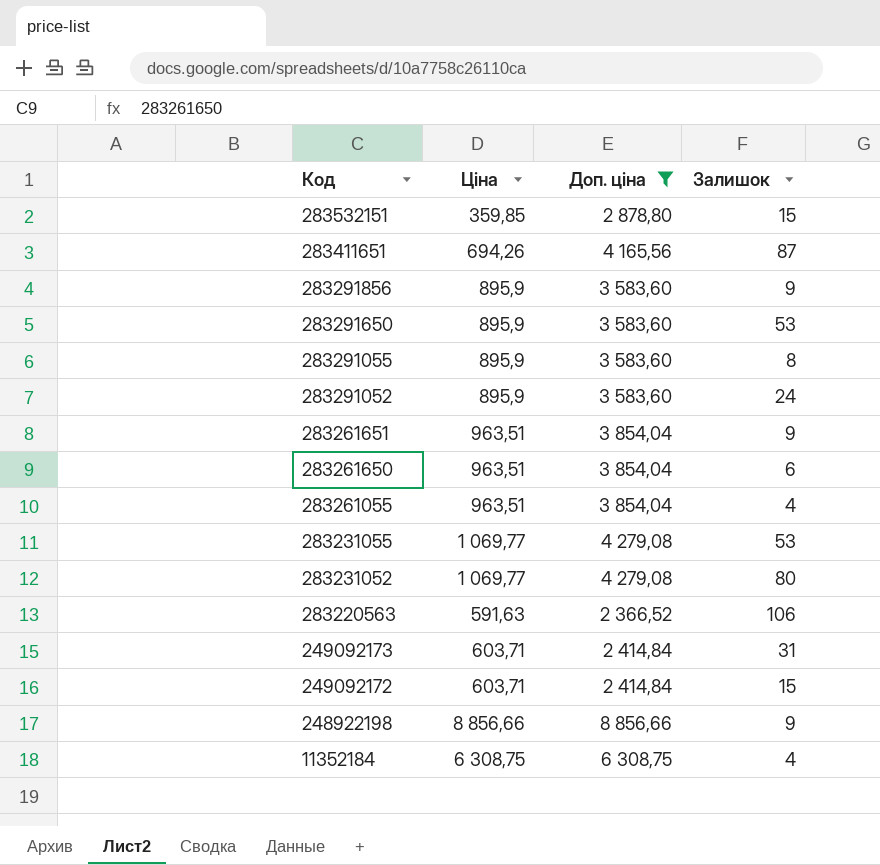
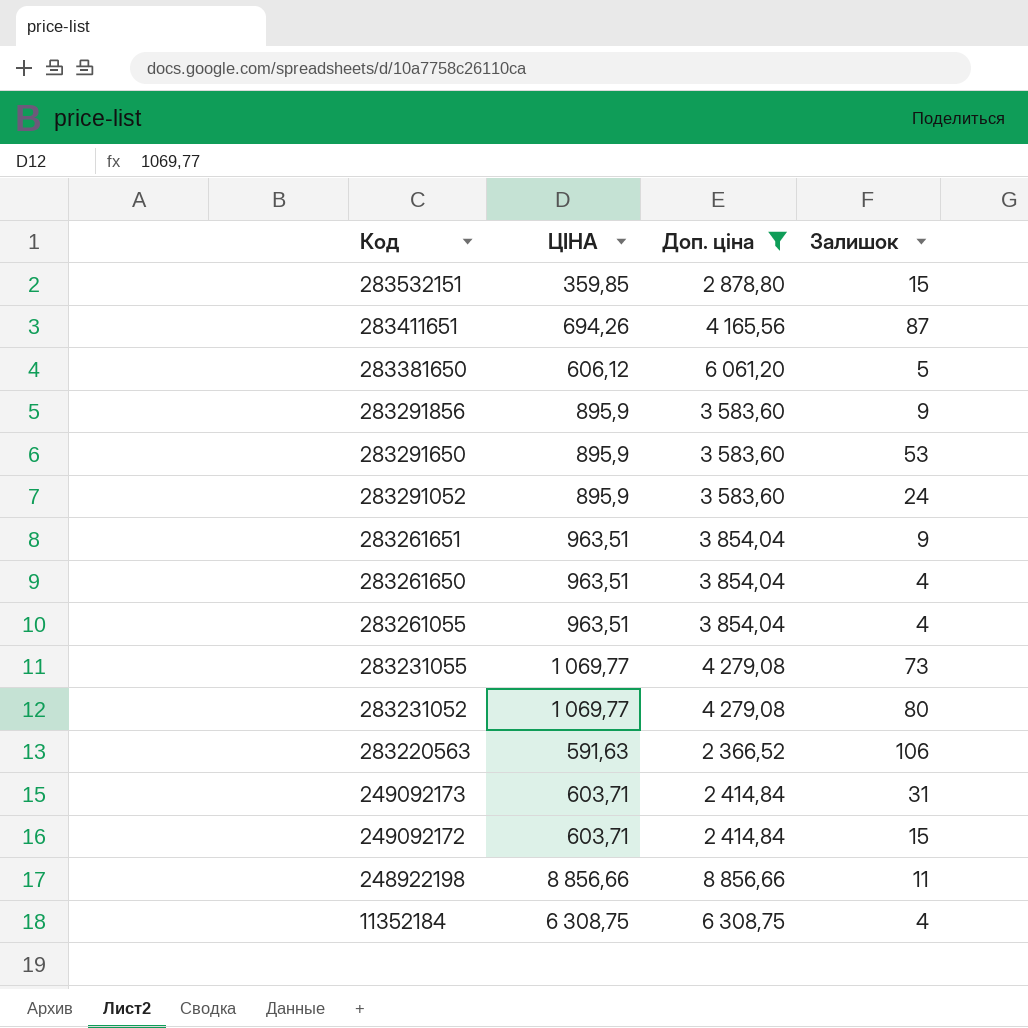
column name: Ціна -> ЦІНА
row 283291055: 895,9 | 3 583,60 | 8 -> none
row 283381650: none -> 606,12 | 6 061,20 | 5
283261650 | Залишок: 6 -> 4
283231055 | Залишок: 53 -> 73
248922198 | Залишок: 9 -> 11

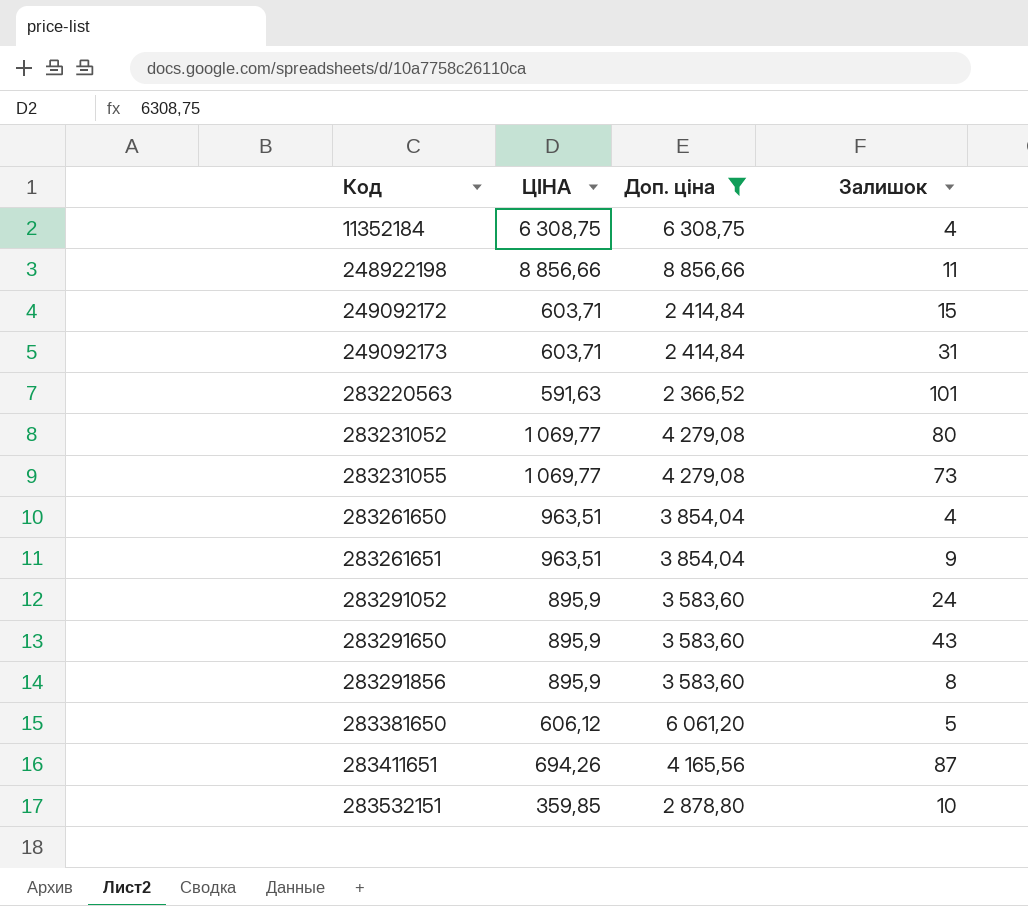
row order: Код descending -> Код ascending
row 283261055: 963,51 | 3 854,04 | 4 -> none
283220563 | Залишок: 106 -> 101
283291650 | Залишок: 53 -> 43
283291856 | Залишок: 9 -> 8
283532151 | Залишок: 15 -> 10

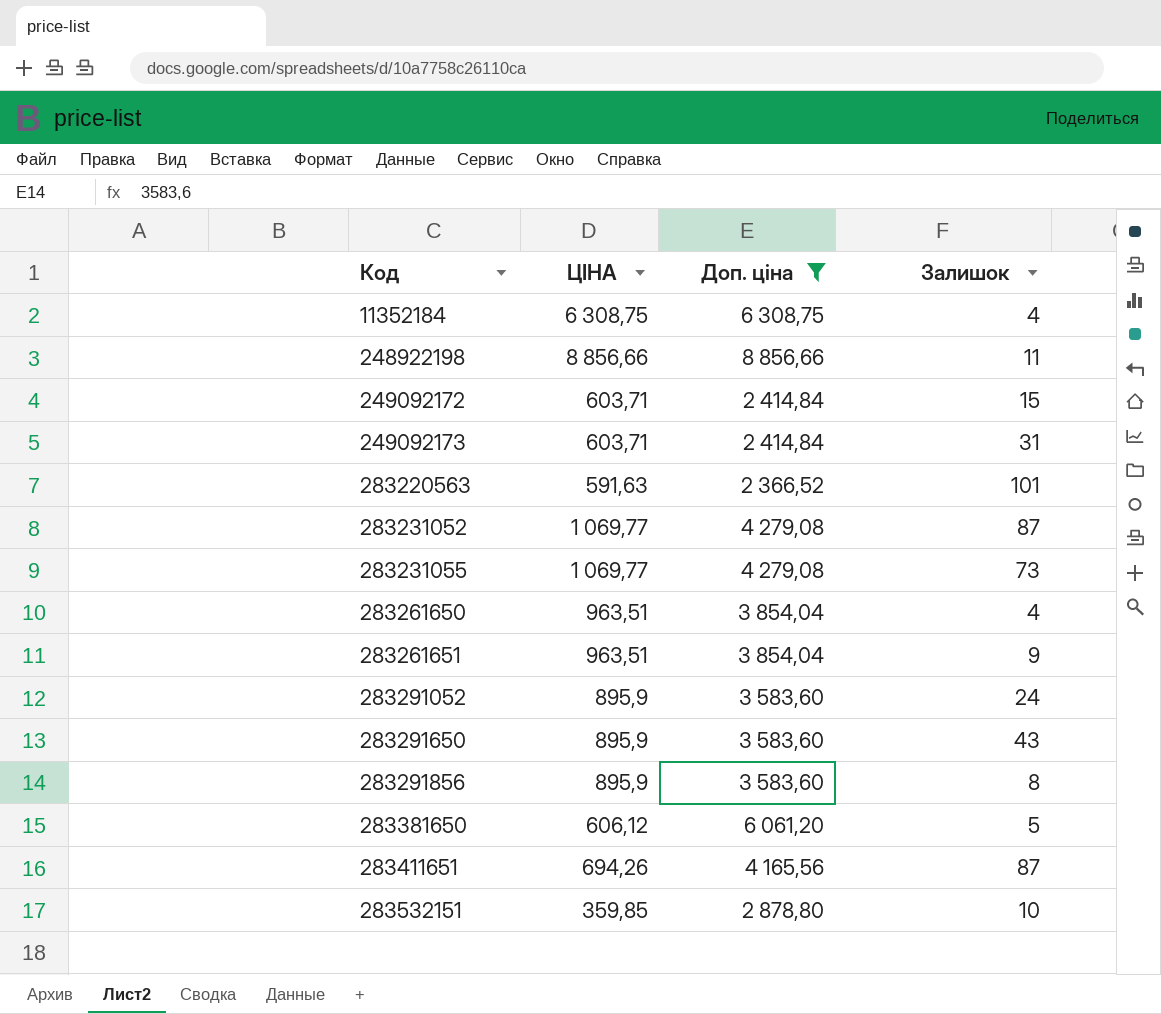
283231052 | Залишок: 80 -> 87

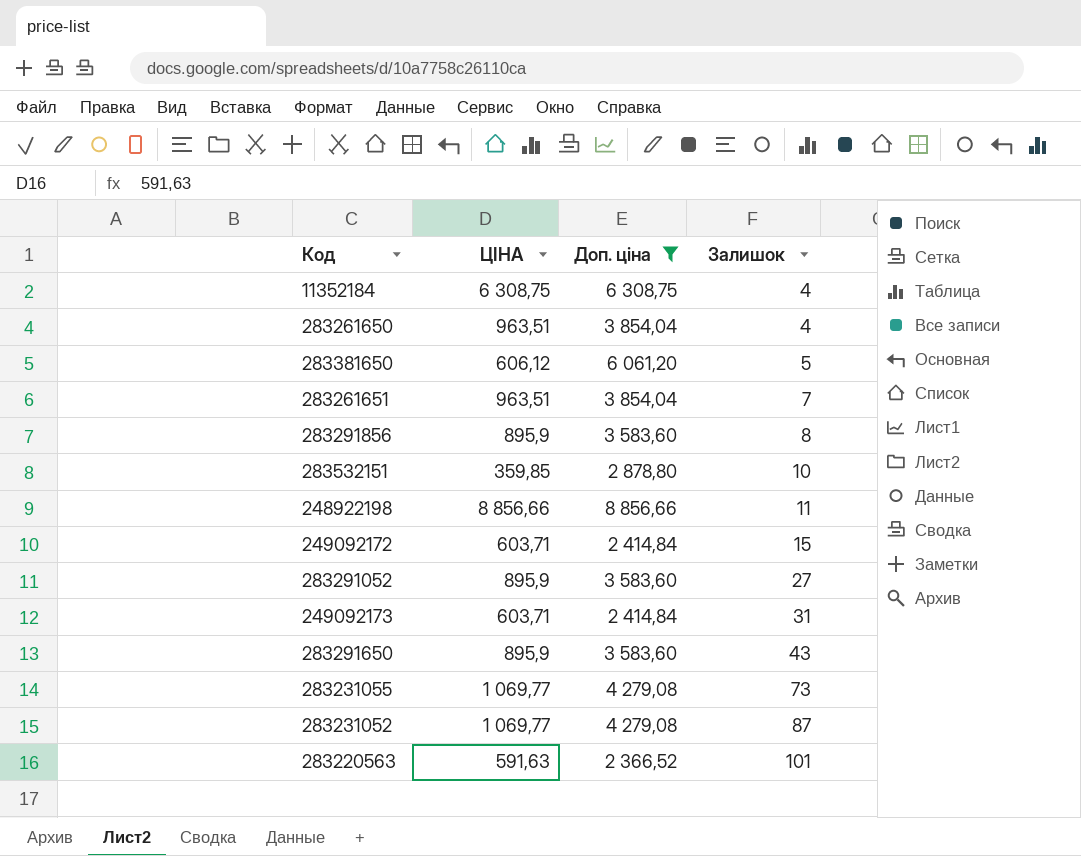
row order: Код ascending -> Залишок ascending
row 283411651: 694,26 | 4 165,56 | 87 -> none
283261651 | Залишок: 9 -> 7
283291052 | Залишок: 24 -> 27

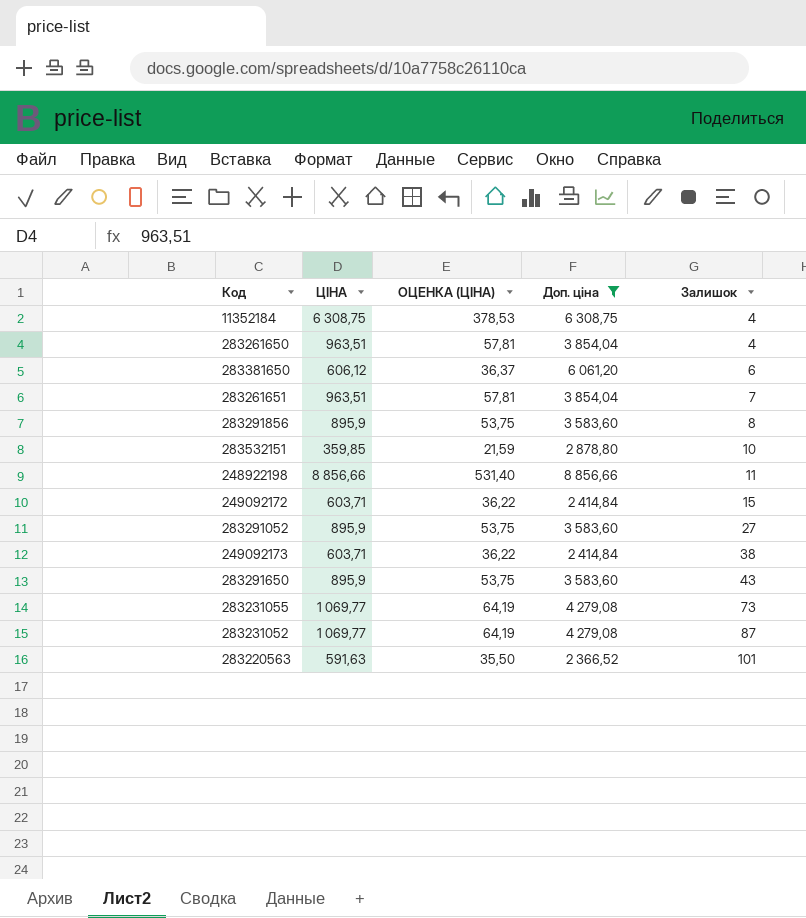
column ОЦЕНКА (ЦІНА) | formula: none -> [ЦІНА] * 0,06
283381650 | Залишок: 5 -> 6
249092173 | Залишок: 31 -> 38

